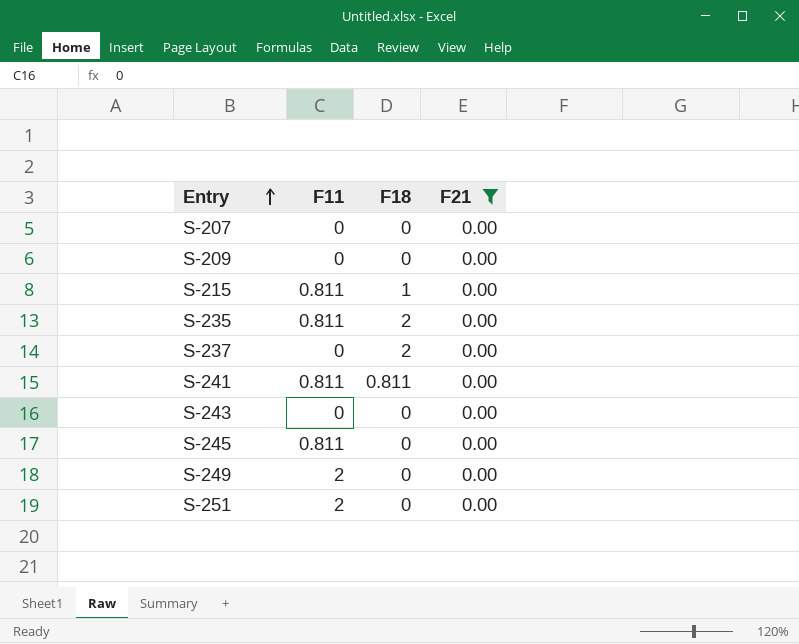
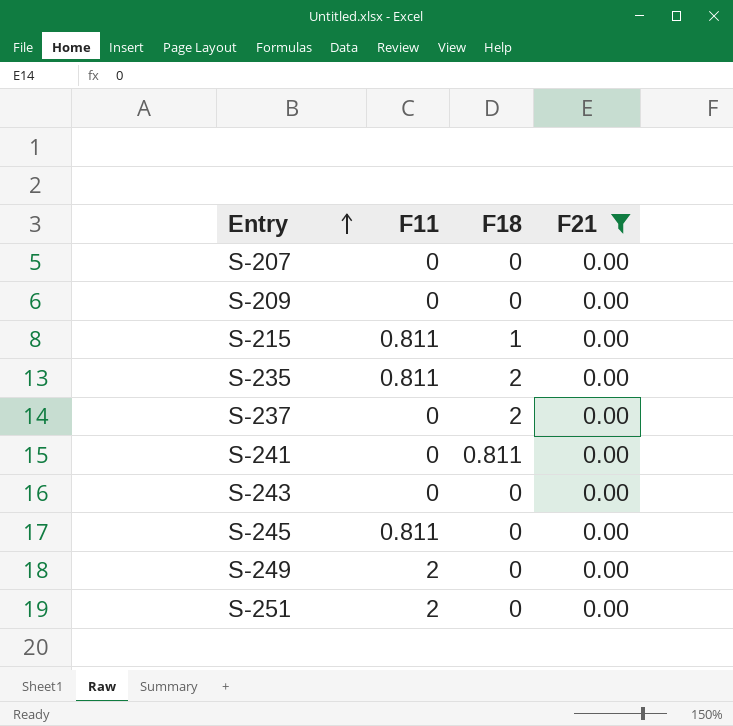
S-241 | F11: 0.811 -> 0

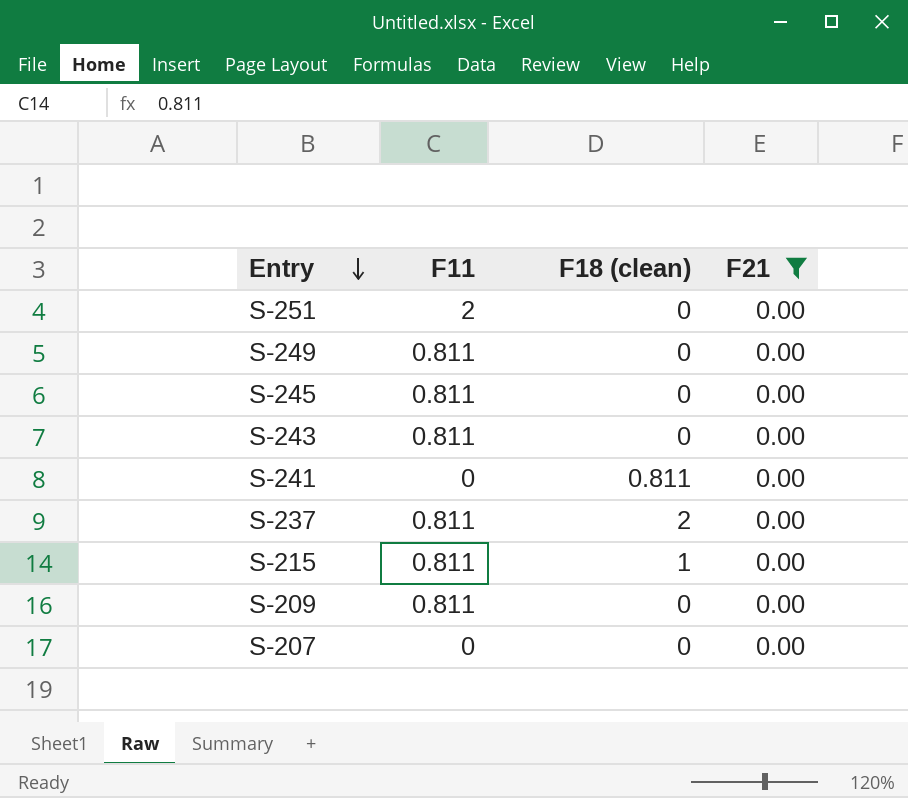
row order: Entry ascending -> Entry descending
column name: F18 -> F18 (clean)
row S-235: 0.811 | 2 | 0.00 -> none
S-249 | F11: 2 -> 0.811
S-243 | F11: 0 -> 0.811
S-237 | F11: 0 -> 0.811
S-209 | F11: 0 -> 0.811

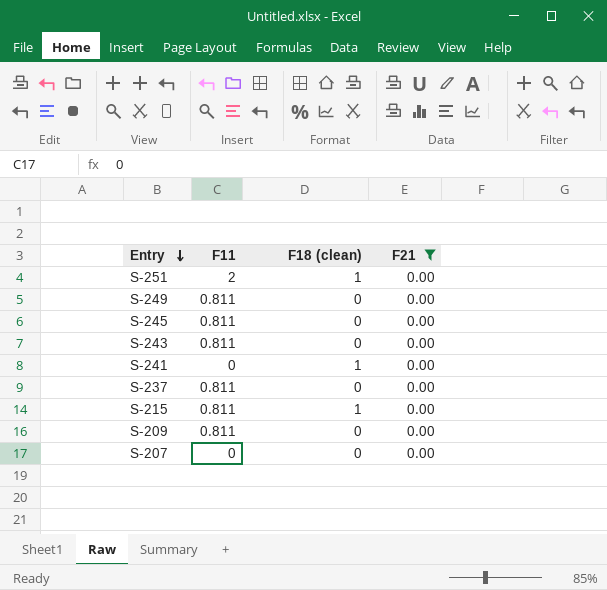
S-251 | F18 (clean): 0 -> 1
S-241 | F18 (clean): 0.811 -> 1
S-237 | F18 (clean): 2 -> 0

